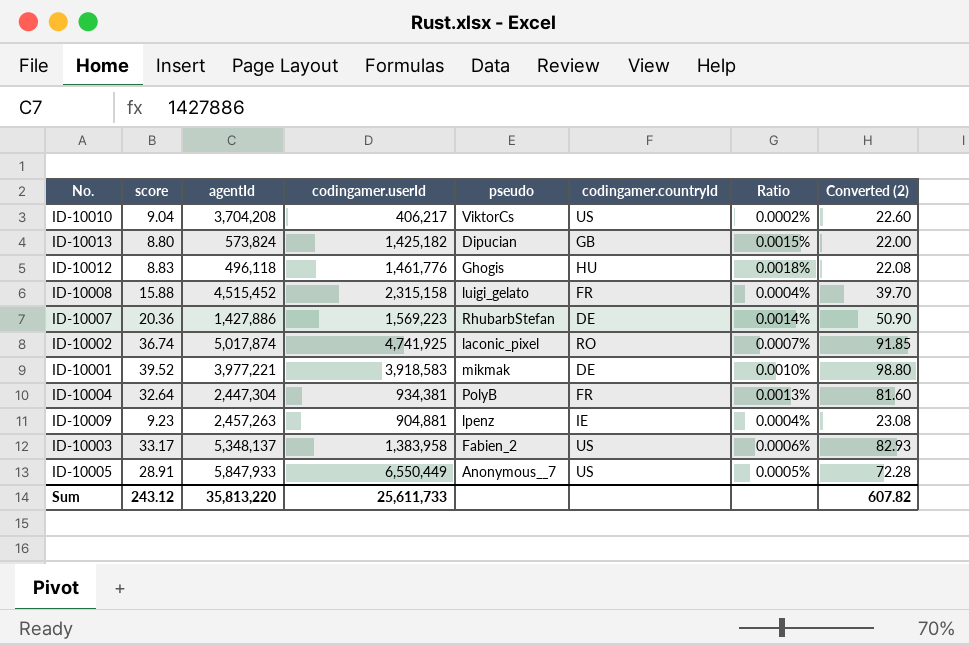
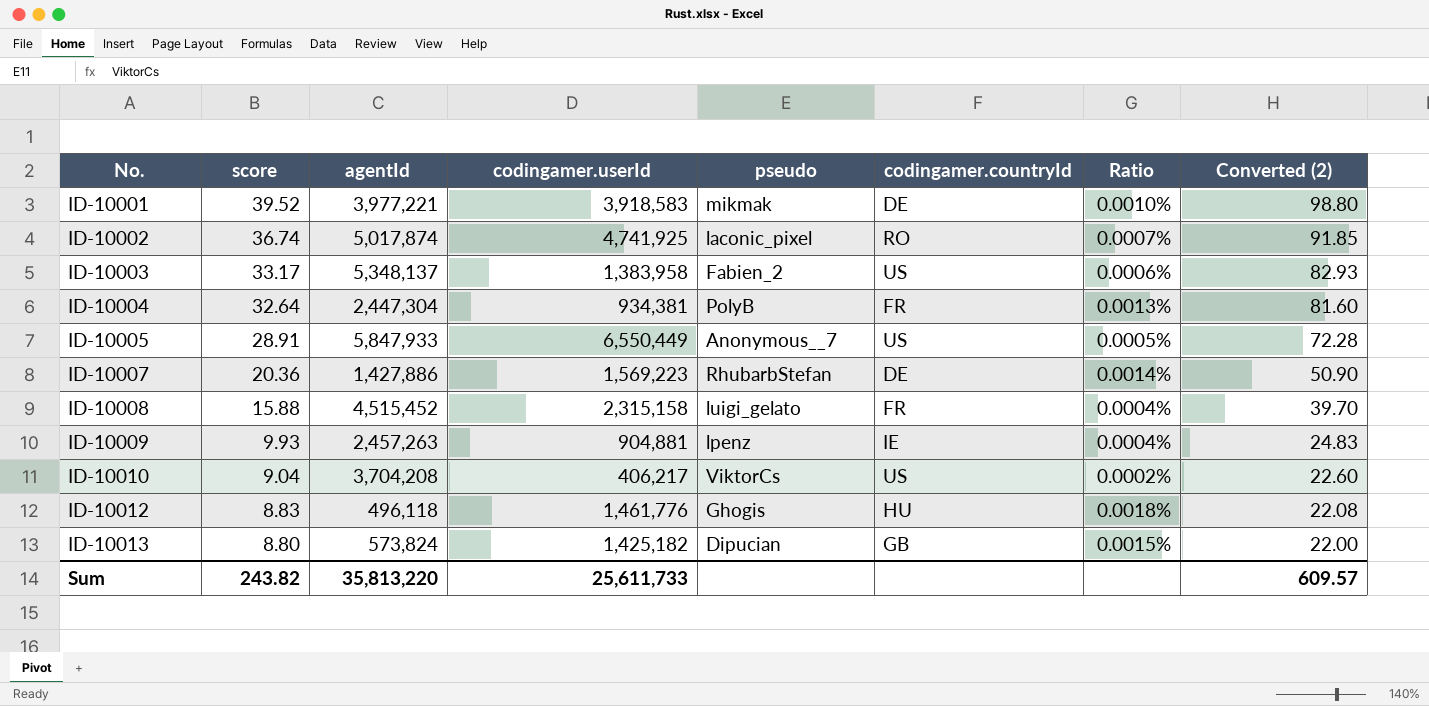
row order: none -> No. ascending
ID-10009 | score: 9.23 -> 9.93
ID-10009 | Converted (2): 23.08 -> 24.83
Sum | score: 243.12 -> 243.82
Sum | Converted (2): 607.82 -> 609.57

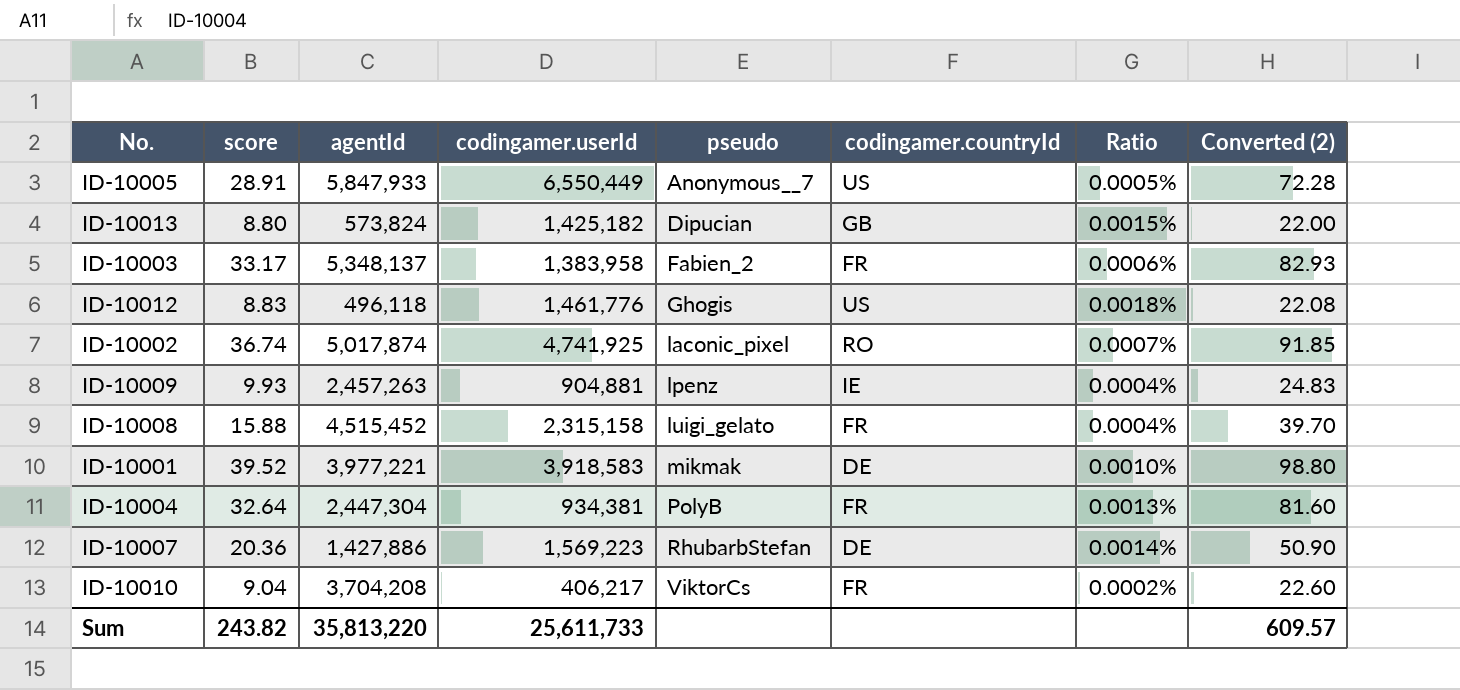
row order: No. ascending -> pseudo ascending
ID-10003 | codingamer.countryId: US -> FR
ID-10012 | codingamer.countryId: HU -> US
ID-10010 | codingamer.countryId: US -> FR

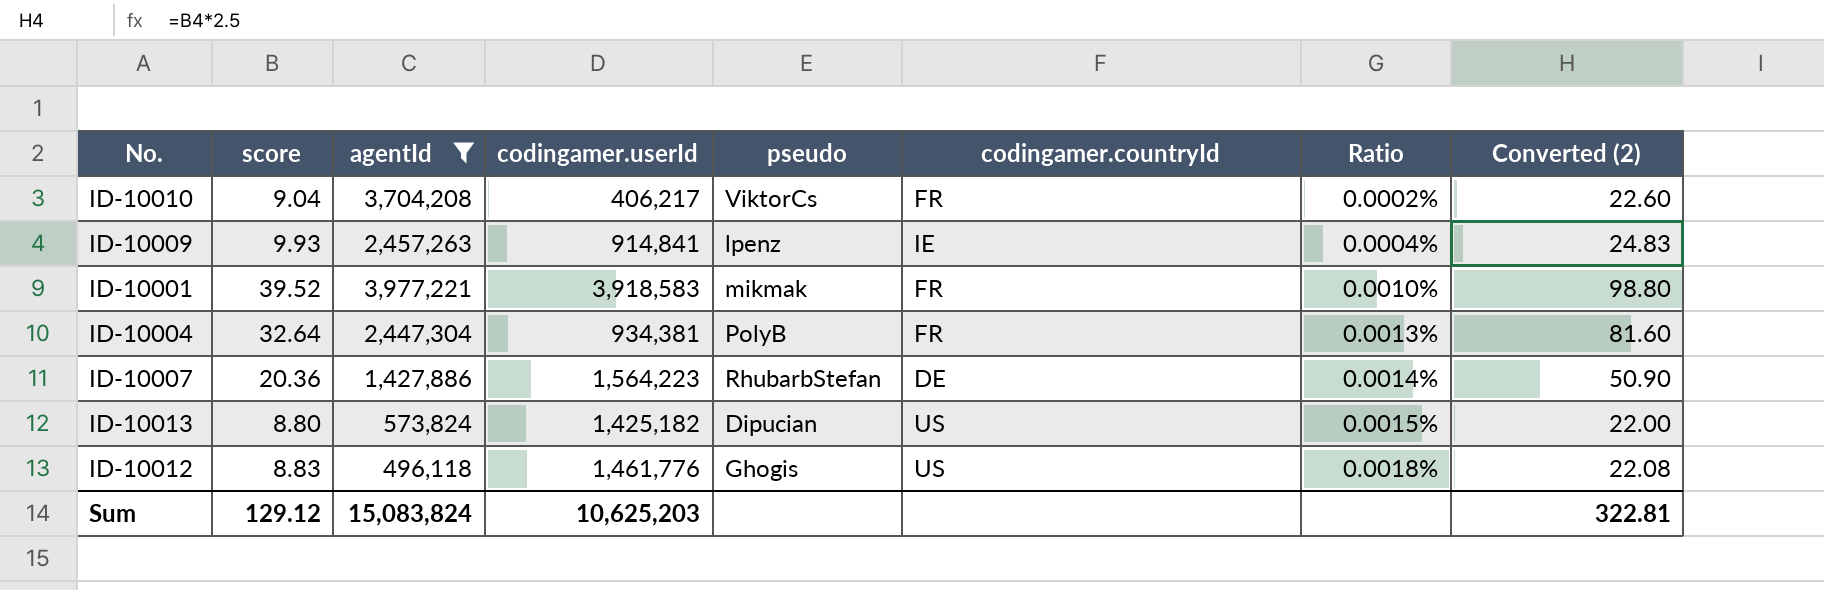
filter: none -> agentId <= 3,977,221
row order: pseudo ascending -> Ratio ascending
ID-10009 | codingamer.userId: 904,881 -> 914,841
ID-10001 | codingamer.countryId: DE -> FR
ID-10007 | codingamer.userId: 1,569,223 -> 1,564,223
ID-10013 | codingamer.countryId: GB -> US
Sum | score: 243.82 -> 129.12
Sum | agentId: 35,813,220 -> 15,083,824
Sum | codingamer.userId: 25,611,733 -> 10,625,203
Sum | Converted (2): 609.57 -> 322.81

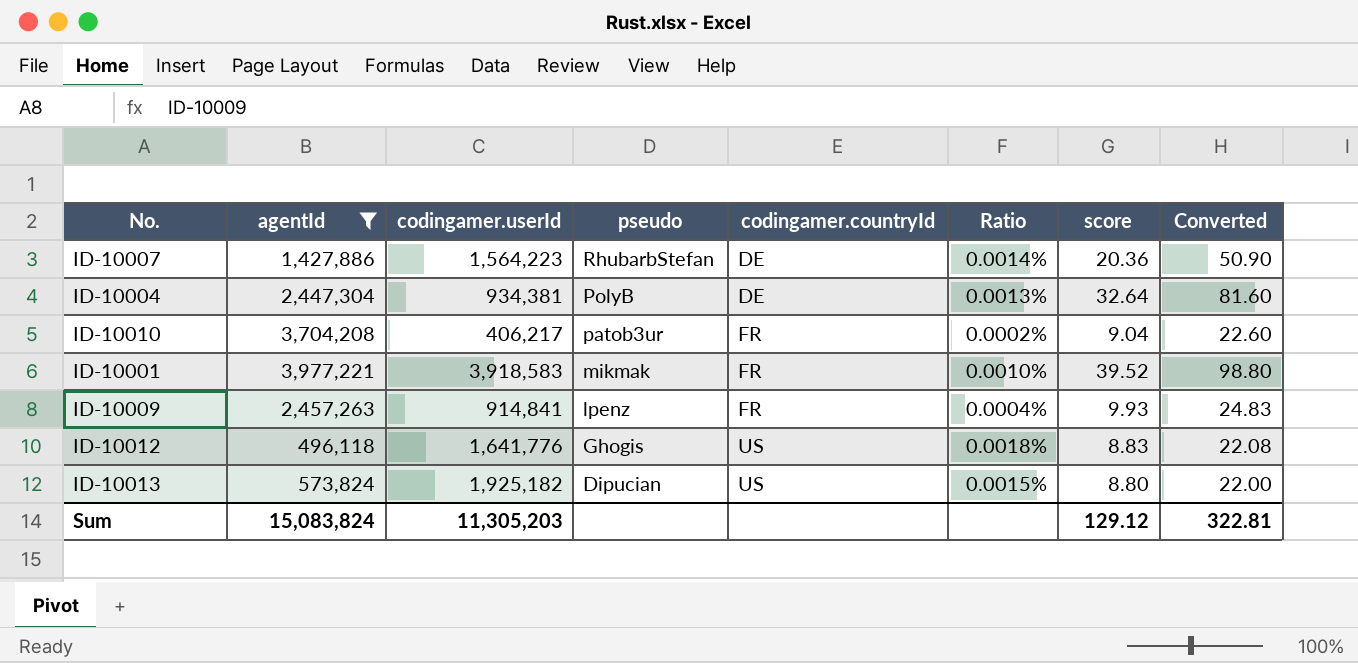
row order: Ratio ascending -> pseudo descending
column score | position: 2 -> 7
column name: Converted (2) -> Converted
ID-10004 | codingamer.countryId: FR -> DE
ID-10010 | pseudo: ViktorCs -> patob3ur
ID-10009 | codingamer.countryId: IE -> FR
ID-10012 | codingamer.userId: 1,461,776 -> 1,641,776
ID-10013 | codingamer.userId: 1,425,182 -> 1,925,182
Sum | codingamer.userId: 10,625,203 -> 11,305,203

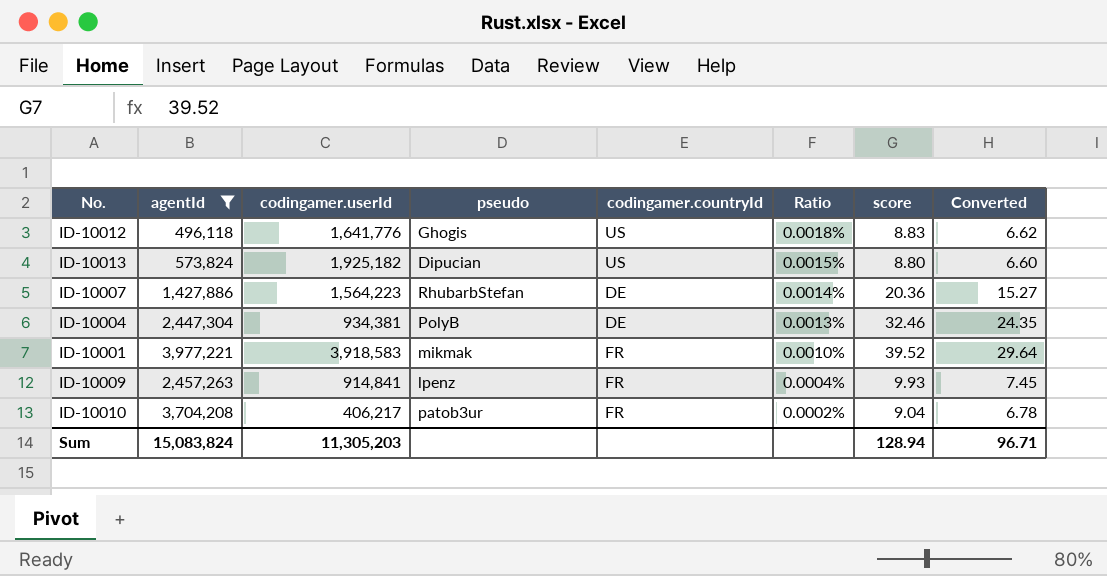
row order: pseudo descending -> Ratio descending
column Converted | formula: [score] * 2.5 -> [score] * 0.75
ID-10004 | score: 32.64 -> 32.46
Sum | score: 129.12 -> 128.94
Sum | Converted: 322.81 -> 96.71

